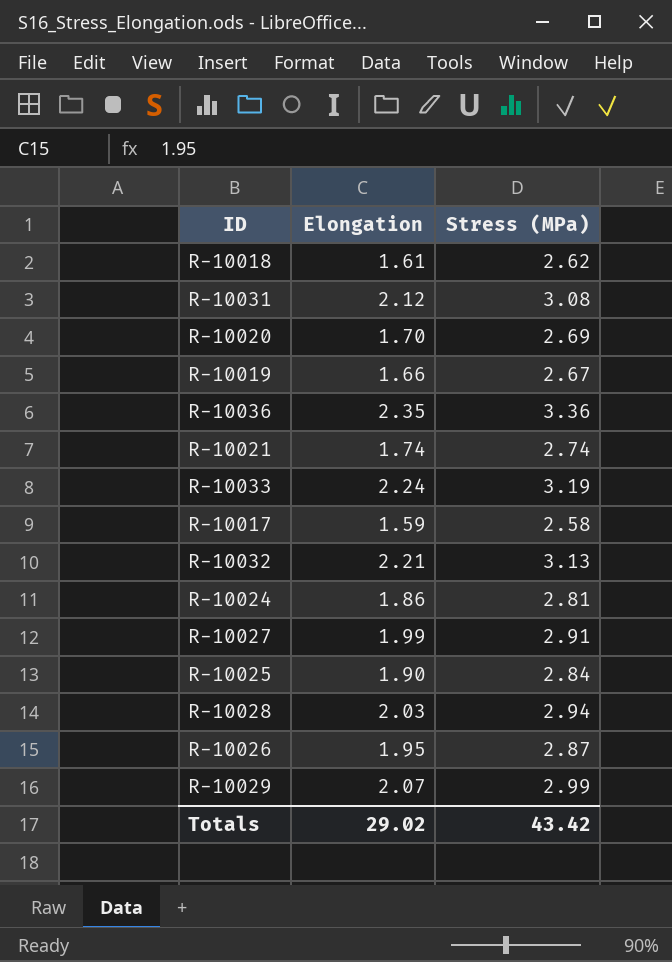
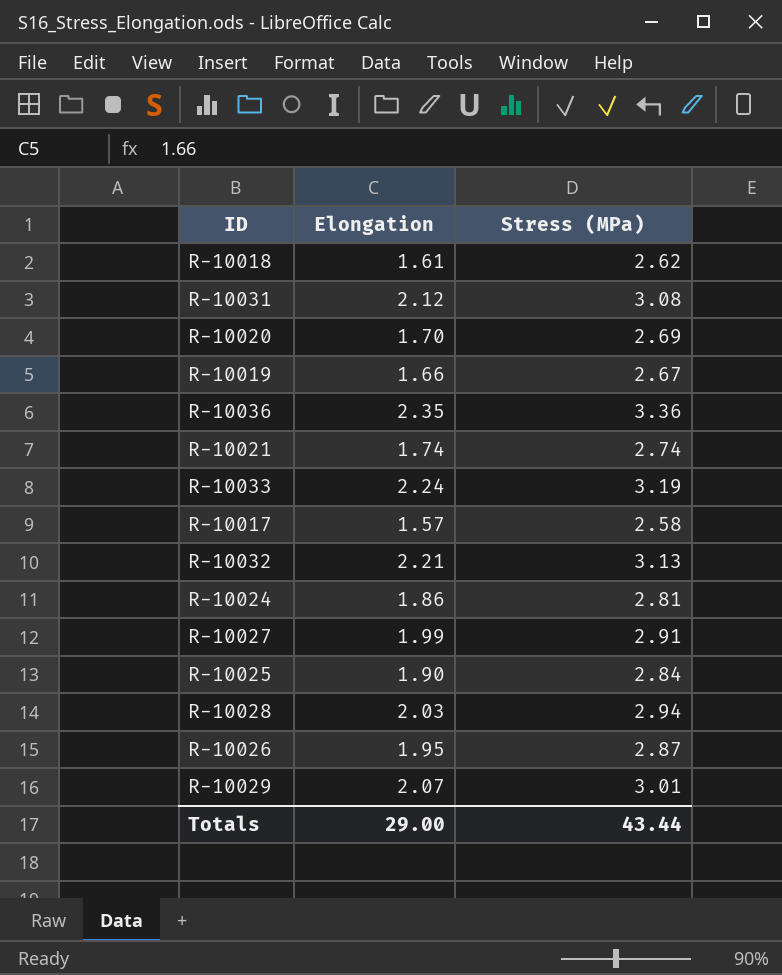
R-10017 | Elongation: 1.59 -> 1.57
R-10029 | Stress (MPa): 2.99 -> 3.01
Totals | Elongation: 29.02 -> 29.00
Totals | Stress (MPa): 43.42 -> 43.44

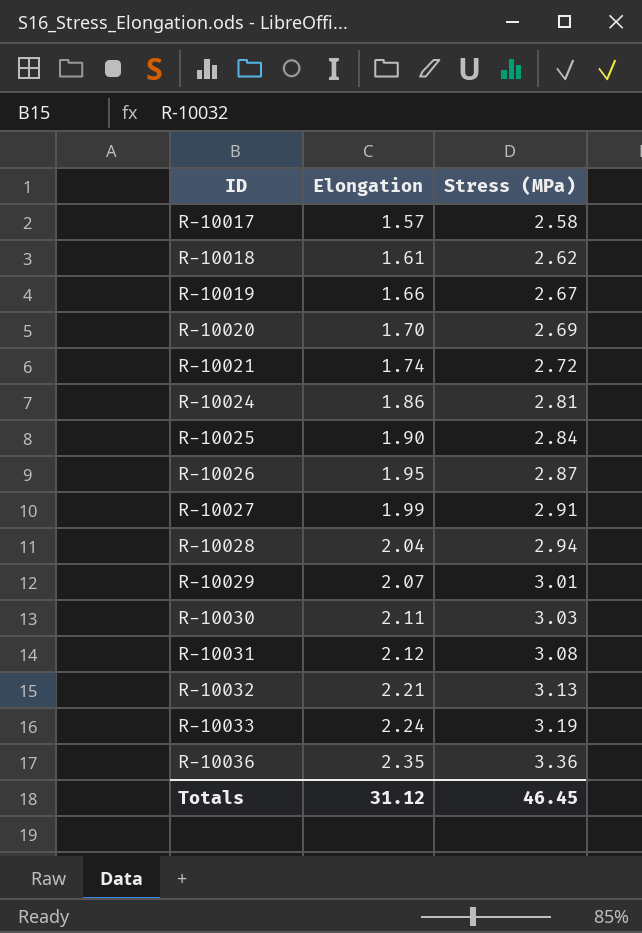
row order: none -> ID ascending
R-10021 | Stress (MPa): 2.74 -> 2.72
R-10028 | Elongation: 2.03 -> 2.04
row R-10030: none -> 2.11 | 3.03
Totals | Elongation: 29.00 -> 31.12
Totals | Stress (MPa): 43.44 -> 46.45

